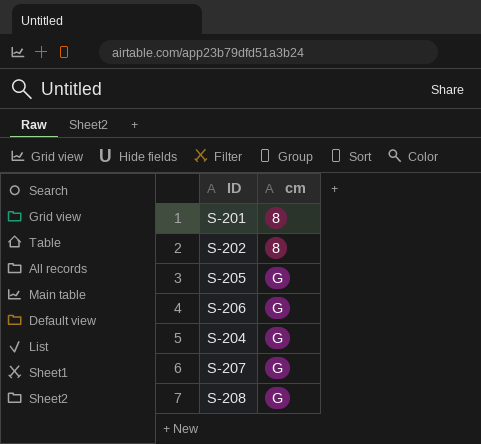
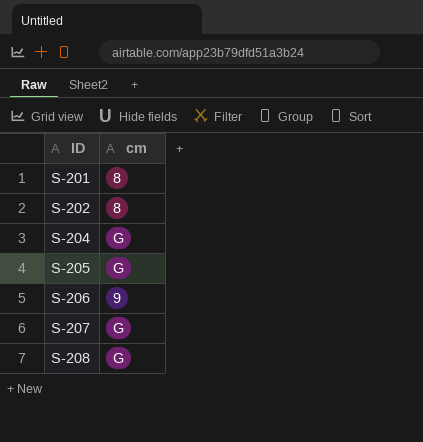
row order: cm ascending -> ID ascending
S-206 | cm: G -> 9

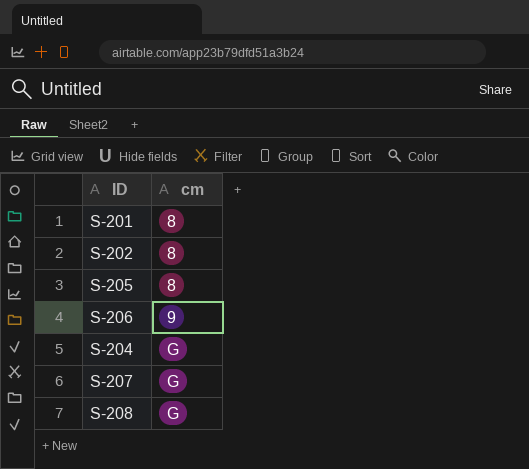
row order: ID ascending -> cm ascending
S-205 | cm: G -> 8

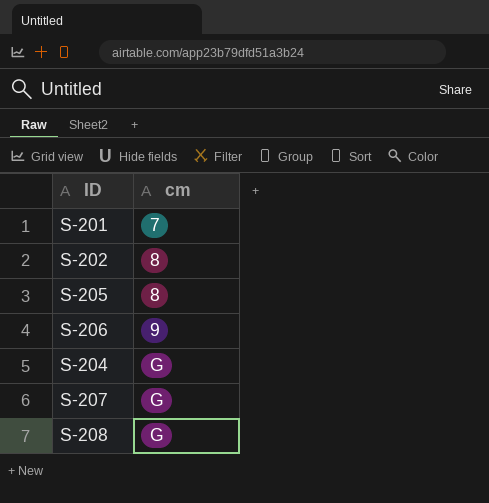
S-201 | cm: 8 -> 7

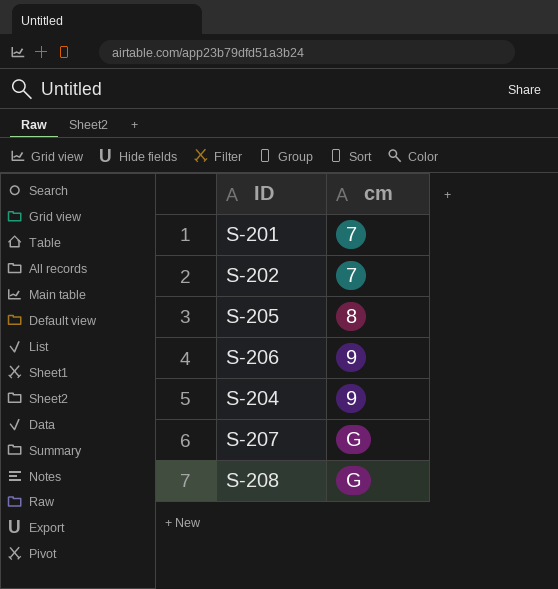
S-202 | cm: 8 -> 7
S-204 | cm: G -> 9

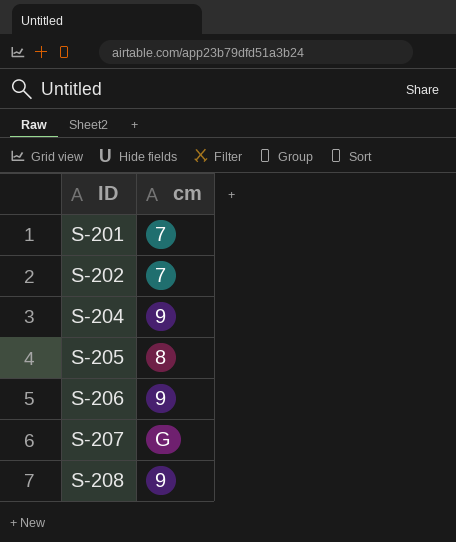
row order: cm ascending -> ID ascending
S-208 | cm: G -> 9

